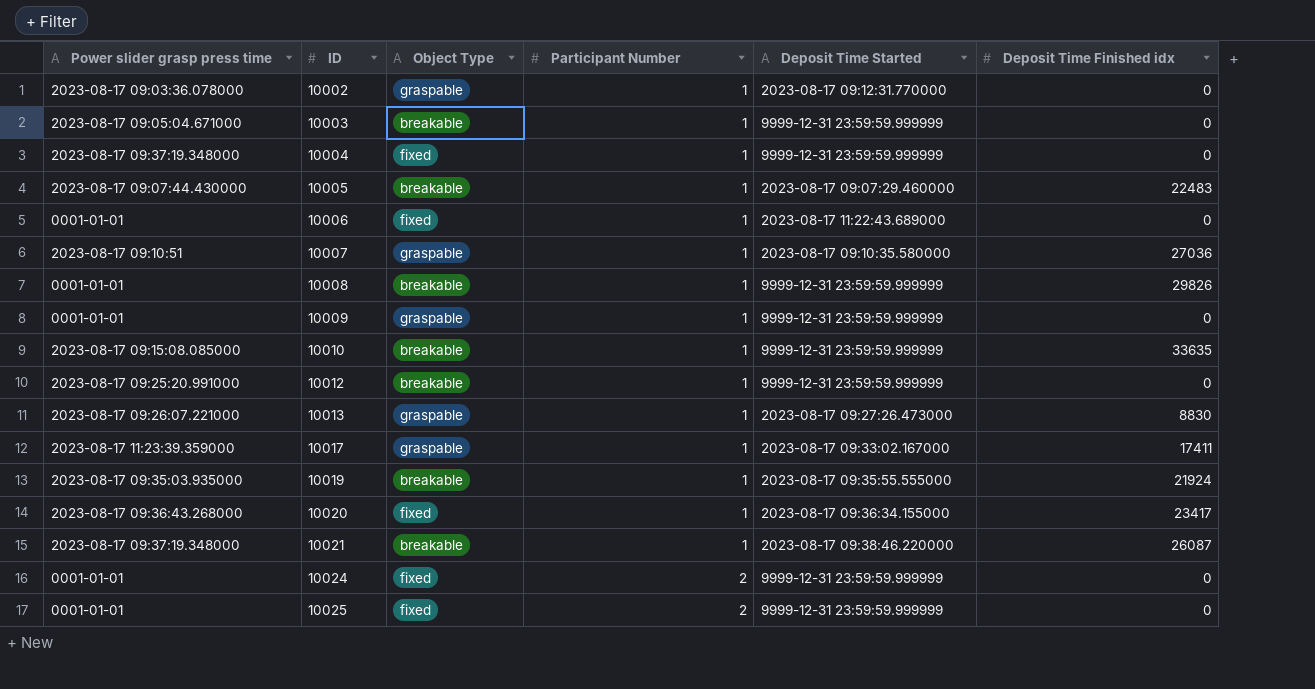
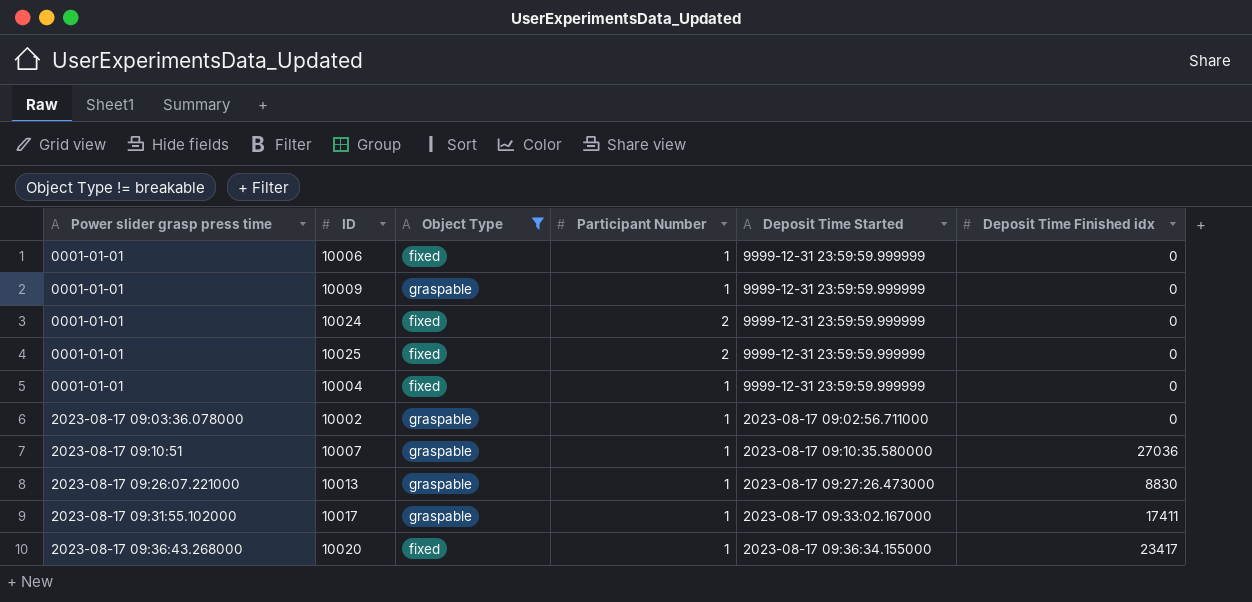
filter: none -> Object Type != breakable
row order: ID ascending -> Power slider grasp press time ascending
10006 | Deposit Time Started: 2023-08-17 11:22:43.689000 -> 9999-12-31 23:59:59.999999
10004 | Power slider grasp press time: 2023-08-17 09:37:19.348000 -> 0001-01-01
10002 | Deposit Time Started: 2023-08-17 09:12:31.770000 -> 2023-08-17 09:02:56.711000
10017 | Power slider grasp press time: 2023-08-17 11:23:39.359000 -> 2023-08-17 09:31:55.102000

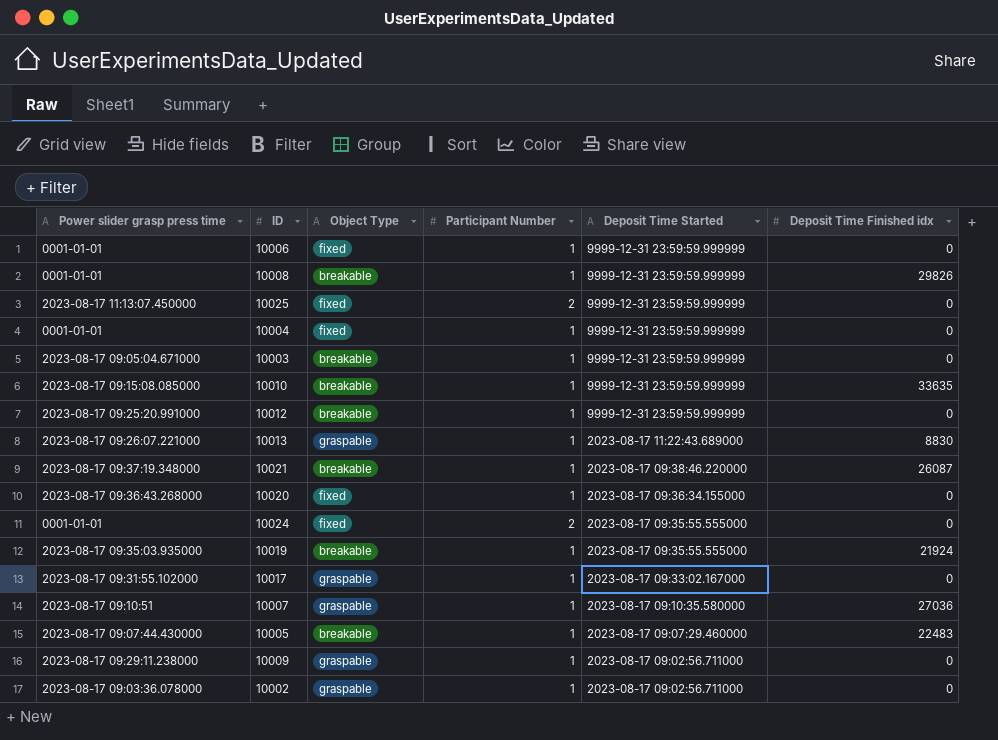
filter: Object Type != breakable -> none
row order: Power slider grasp press time ascending -> Deposit Time Started descending
10025 | Power slider grasp press time: 0001-01-01 -> 2023-08-17 11:13:07.450000
10013 | Deposit Time Started: 2023-08-17 09:27:26.473000 -> 2023-08-17 11:22:43.689000
10020 | Deposit Time Finished idx: 23417 -> 0
10024 | Deposit Time Started: 9999-12-31 23:59:59.999999 -> 2023-08-17 09:35:55.555000
10017 | Deposit Time Finished idx: 17411 -> 0
10009 | Power slider grasp press time: 0001-01-01 -> 2023-08-17 09:29:11.238000
10009 | Deposit Time Started: 9999-12-31 23:59:59.999999 -> 2023-08-17 09:02:56.711000

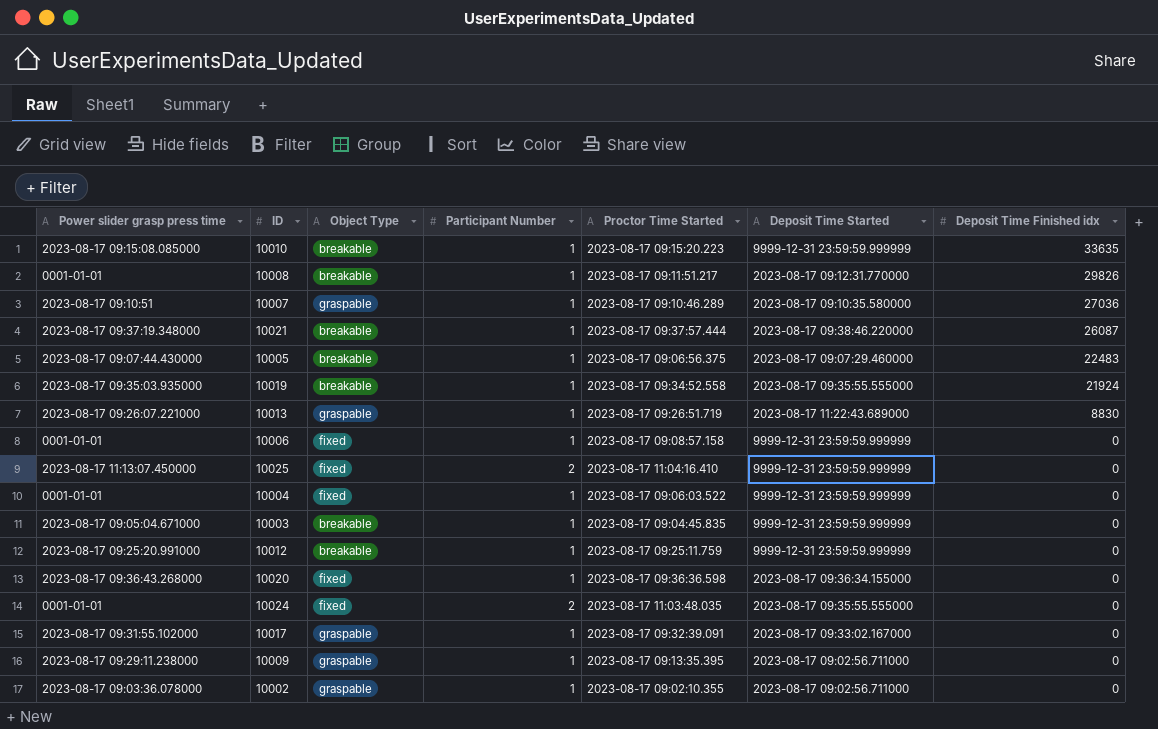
row order: Deposit Time Started descending -> Deposit Time Finished idx descending
column Proctor Time Started | position: none -> 5
10008 | Deposit Time Started: 9999-12-31 23:59:59.999999 -> 2023-08-17 09:12:31.770000

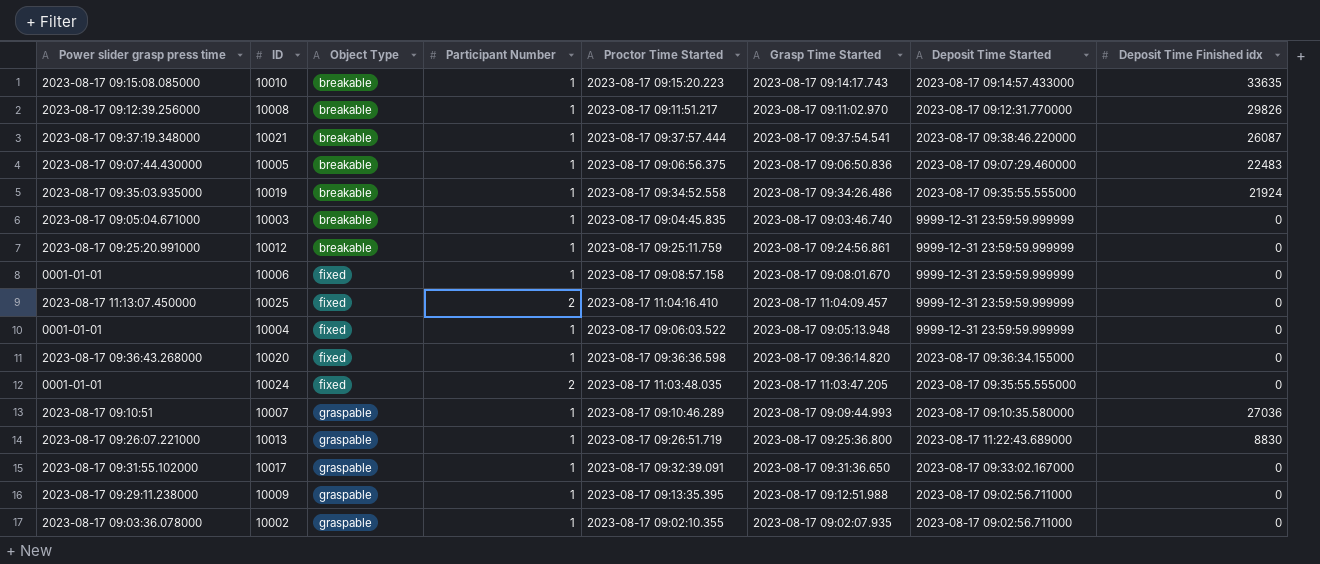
row order: Deposit Time Finished idx descending -> Object Type ascending
column Grasp Time Started | position: none -> 6
10010 | Deposit Time Started: 9999-12-31 23:59:59.999999 -> 2023-08-17 09:14:57.433000
10008 | Power slider grasp press time: 0001-01-01 -> 2023-08-17 09:12:39.256000

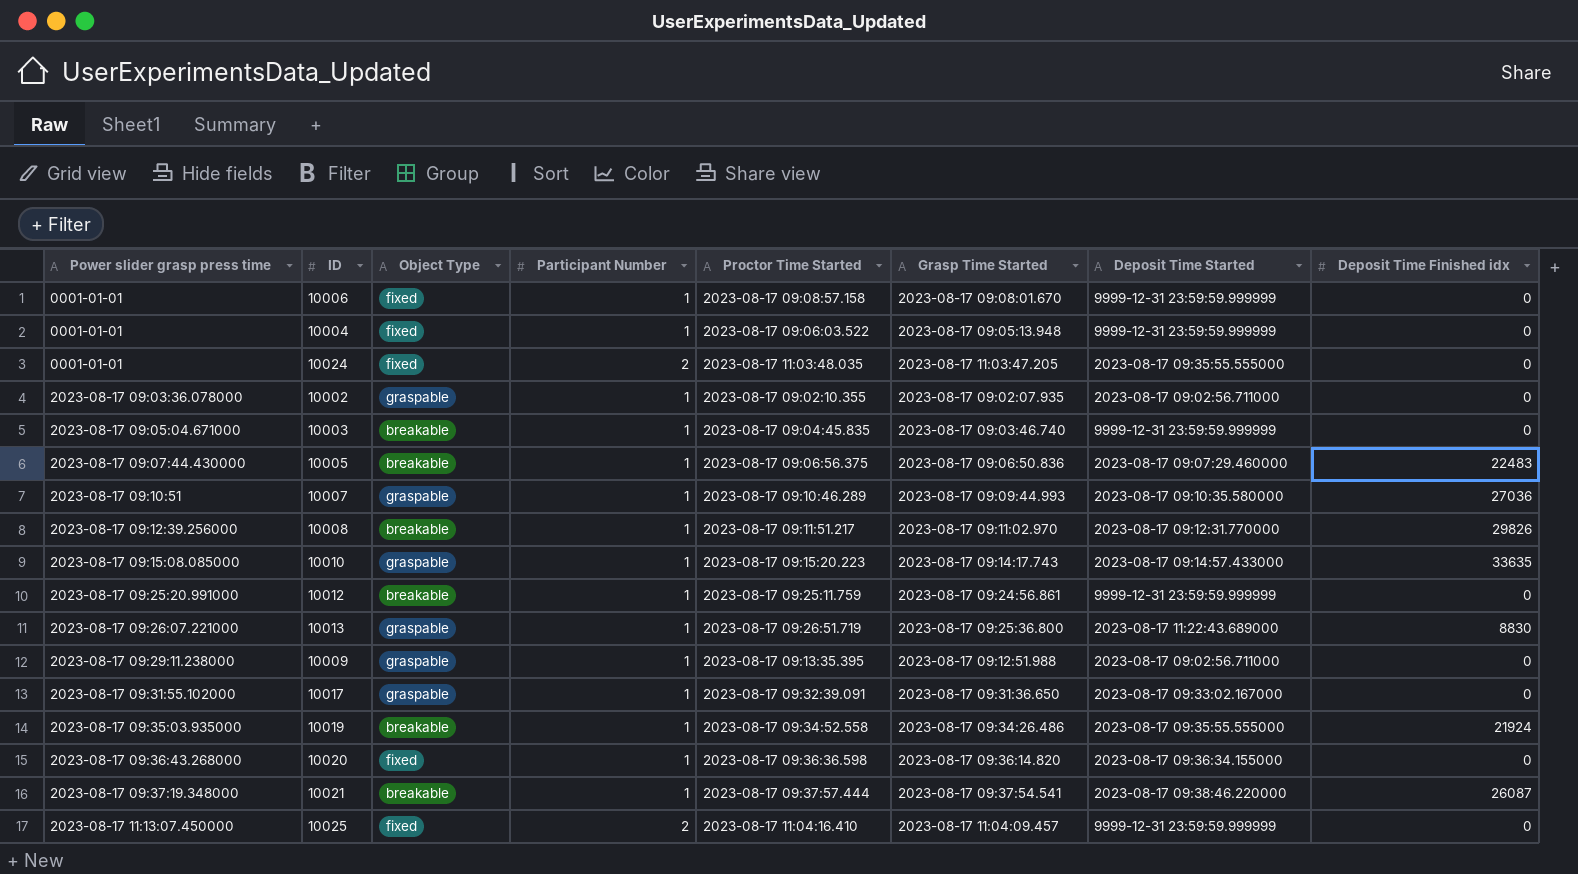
row order: Object Type ascending -> Power slider grasp press time ascending
10010 | Object Type: breakable -> graspable

